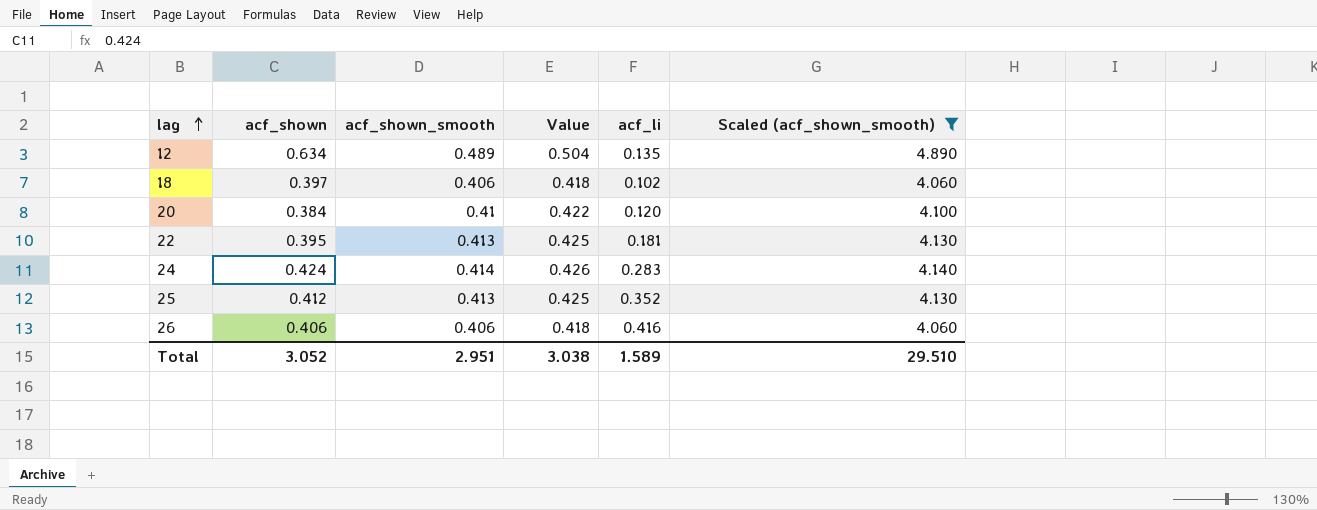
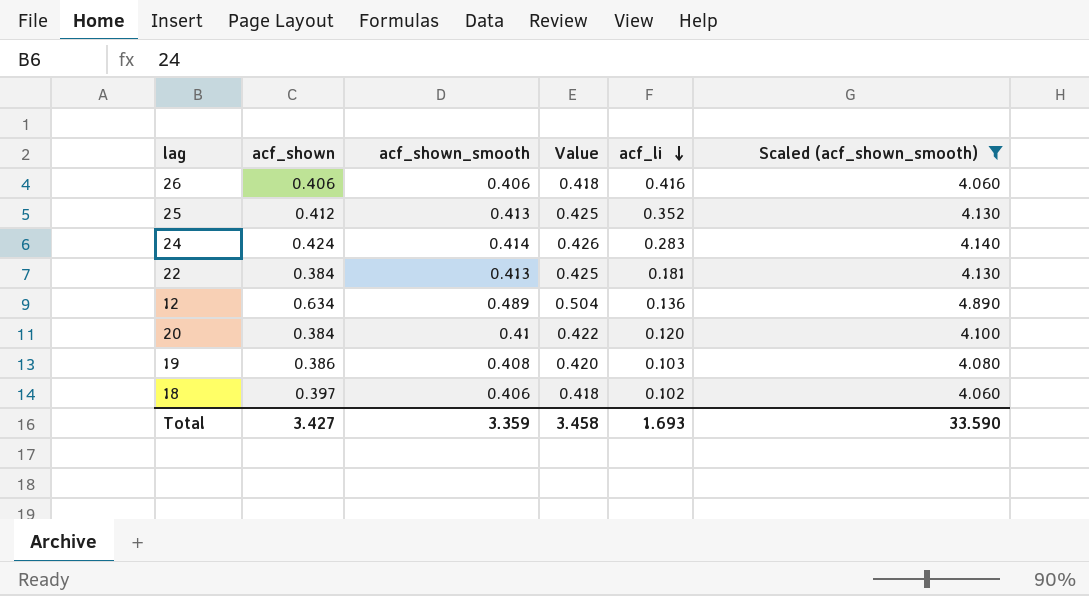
row order: lag ascending -> acf_li descending
22 | acf_shown: 0.395 -> 0.384
12 | acf_li: 0.135 -> 0.136
row 19: none -> 0.386 | 0.408 | 0.420 | 0.103 | 4.080
Total | acf_shown: 3.052 -> 3.427
Total | acf_shown_smooth: 2.951 -> 3.359
Total | Value: 3.038 -> 3.458
Total | acf_li: 1.589 -> 1.693
Total | Scaled (acf_shown_smooth): 29.510 -> 33.590

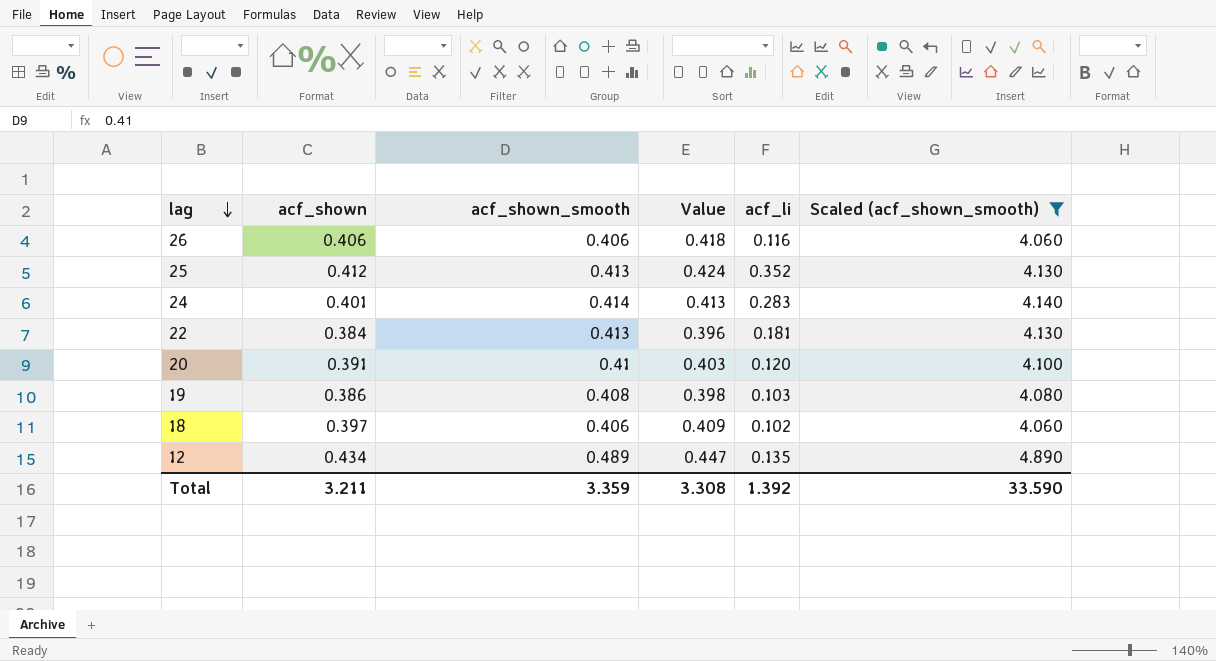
row order: acf_li descending -> lag descending
column Value | formula: [acf_shown_smooth] * 1.03 -> [acf_shown] * 1.03
26 | acf_li: 0.416 -> 0.116
24 | acf_shown: 0.424 -> 0.401
20 | acf_shown: 0.384 -> 0.391
12 | acf_shown: 0.634 -> 0.434
12 | acf_li: 0.136 -> 0.135
Total | acf_shown: 3.427 -> 3.211
Total | Value: 3.458 -> 3.308
Total | acf_li: 1.693 -> 1.392

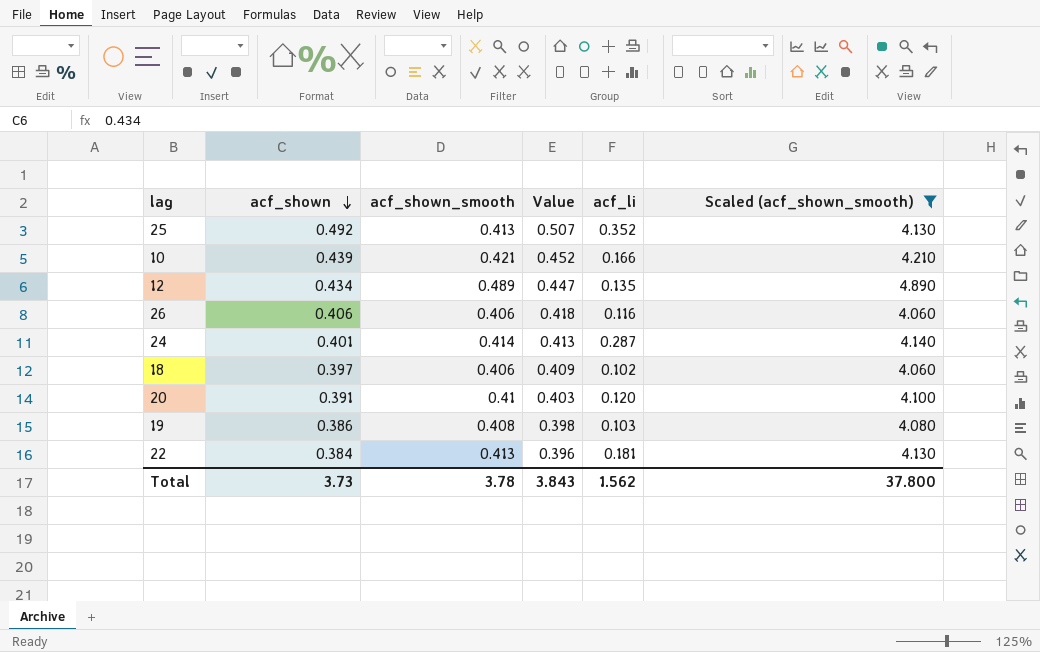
row order: lag descending -> acf_shown descending
25 | acf_shown: 0.412 -> 0.492
25 | Value: 0.424 -> 0.507
row 10: none -> 0.439 | 0.421 | 0.452 | 0.166 | 4.210
24 | acf_li: 0.283 -> 0.287
Total | acf_shown: 3.211 -> 3.73
Total | acf_shown_smooth: 3.359 -> 3.78
Total | Value: 3.308 -> 3.843
Total | acf_li: 1.392 -> 1.562
Total | Scaled (acf_shown_smooth): 33.590 -> 37.800

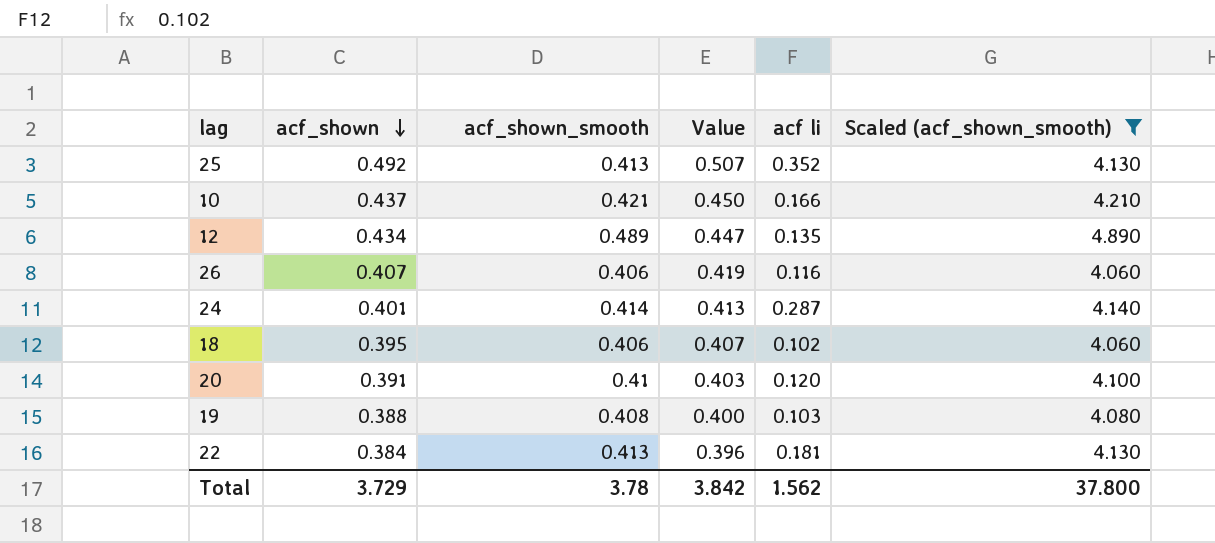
column name: acf_li -> acf li
10 | acf_shown: 0.439 -> 0.437
10 | Value: 0.452 -> 0.450
26 | acf_shown: 0.406 -> 0.407
26 | Value: 0.418 -> 0.419
18 | acf_shown: 0.397 -> 0.395
18 | Value: 0.409 -> 0.407
19 | acf_shown: 0.386 -> 0.388
19 | Value: 0.398 -> 0.400
Total | acf_shown: 3.73 -> 3.729
Total | Value: 3.843 -> 3.842

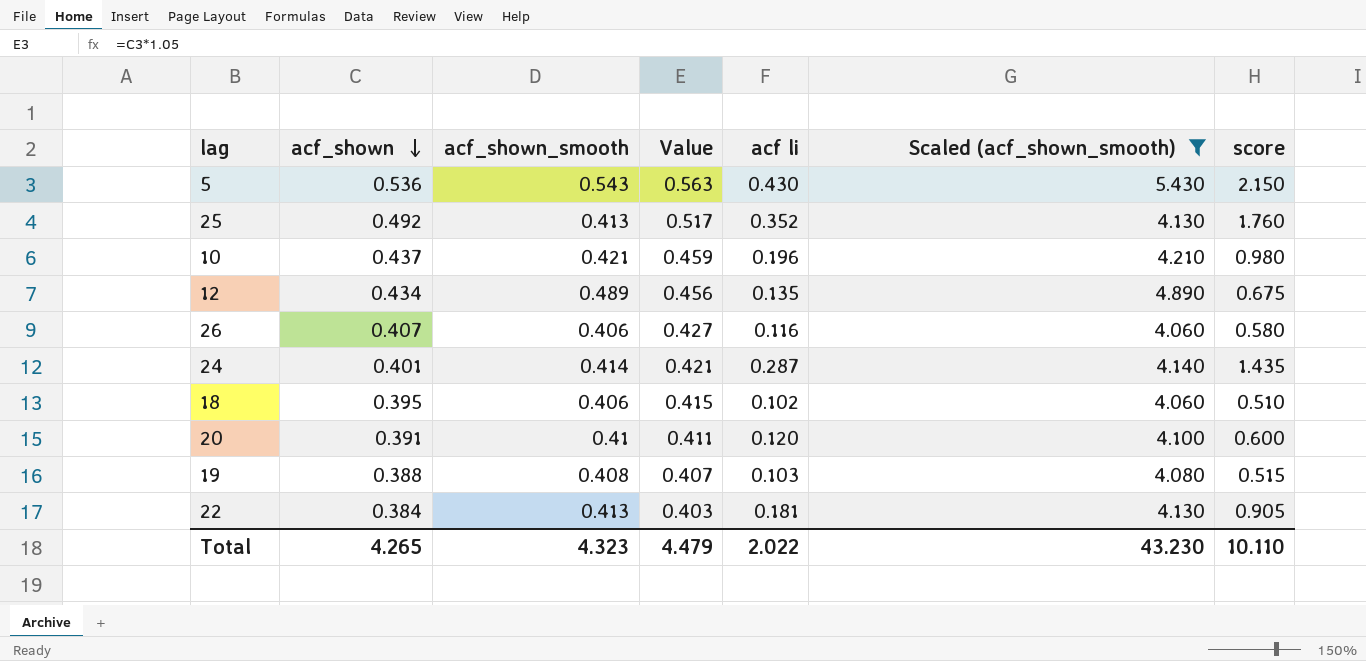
column Value | formula: [acf_shown] * 1.03 -> [acf_shown] * 1.05
column score | formula: none -> [acf li] * 5
row 5: none -> 0.536 | 0.543 | 0.563 | 0.430 | 5.430 | 2.150
10 | acf li: 0.166 -> 0.196
Total | acf_shown: 3.729 -> 4.265
Total | acf_shown_smooth: 3.78 -> 4.323
Total | Value: 3.842 -> 4.479
Total | acf li: 1.562 -> 2.022
Total | Scaled (acf_shown_smooth): 37.800 -> 43.230

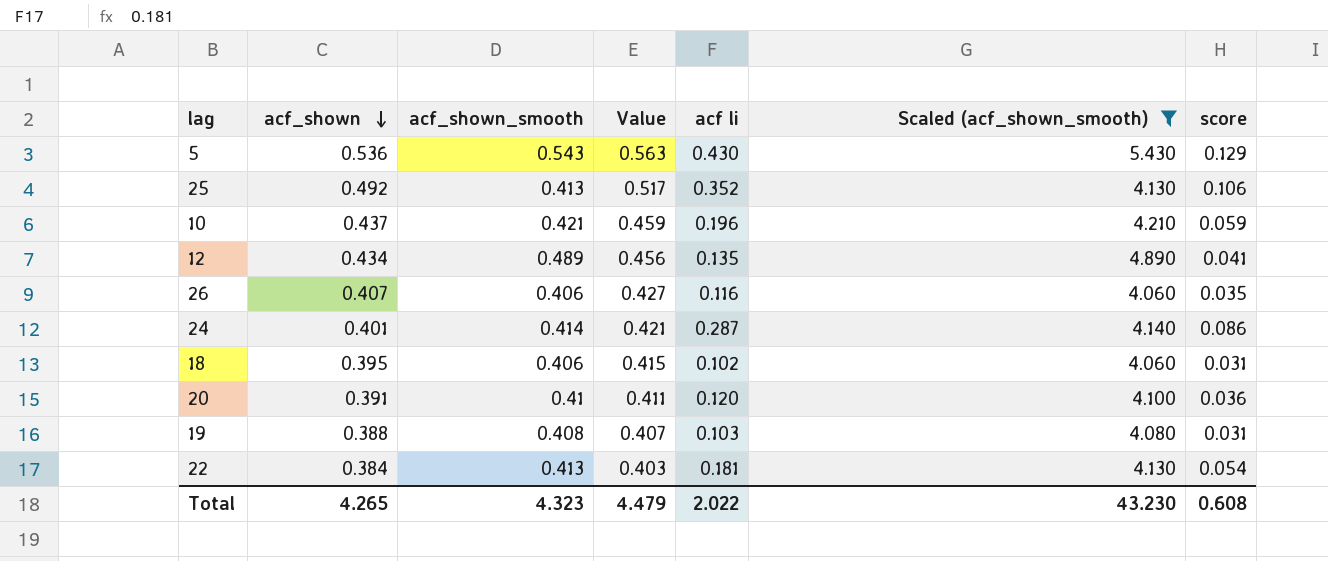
column score | formula: [acf li] * 5 -> [acf li] * 0.3
Total | score: 10.110 -> 0.608

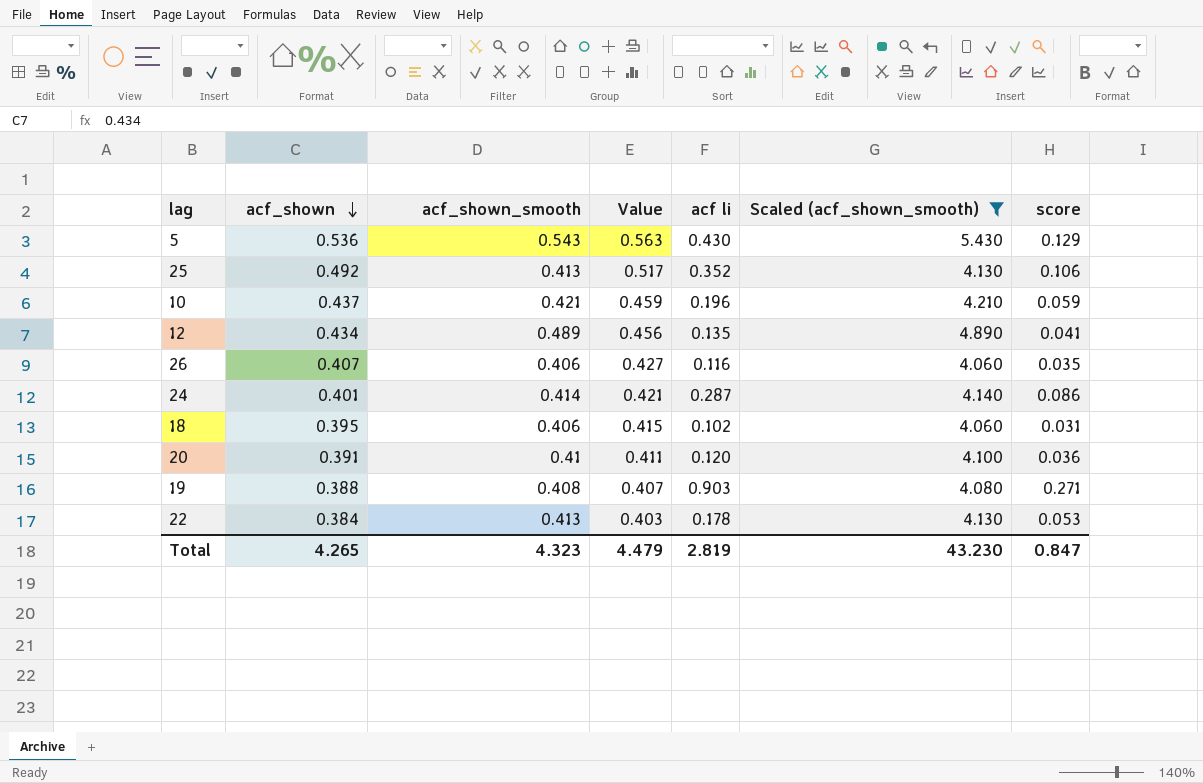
19 | acf li: 0.103 -> 0.903
19 | score: 0.031 -> 0.271
22 | acf li: 0.181 -> 0.178
22 | score: 0.054 -> 0.053
Total | acf li: 2.022 -> 2.819
Total | score: 0.608 -> 0.847

